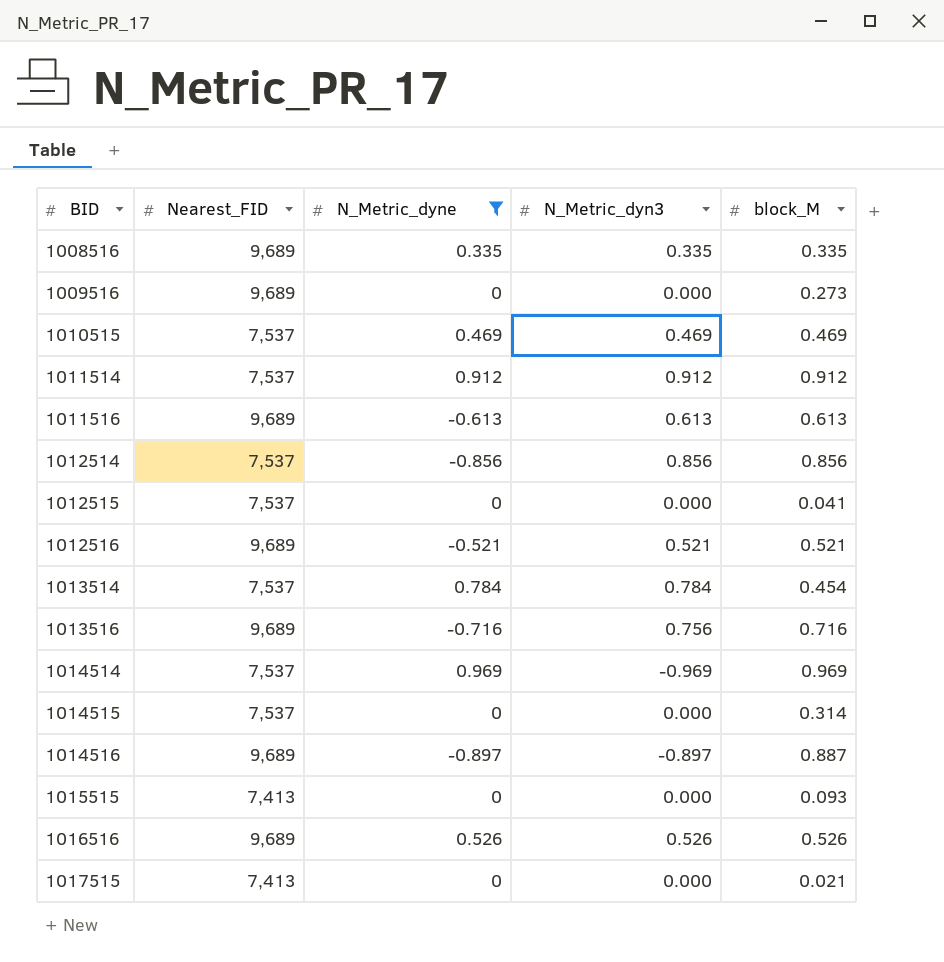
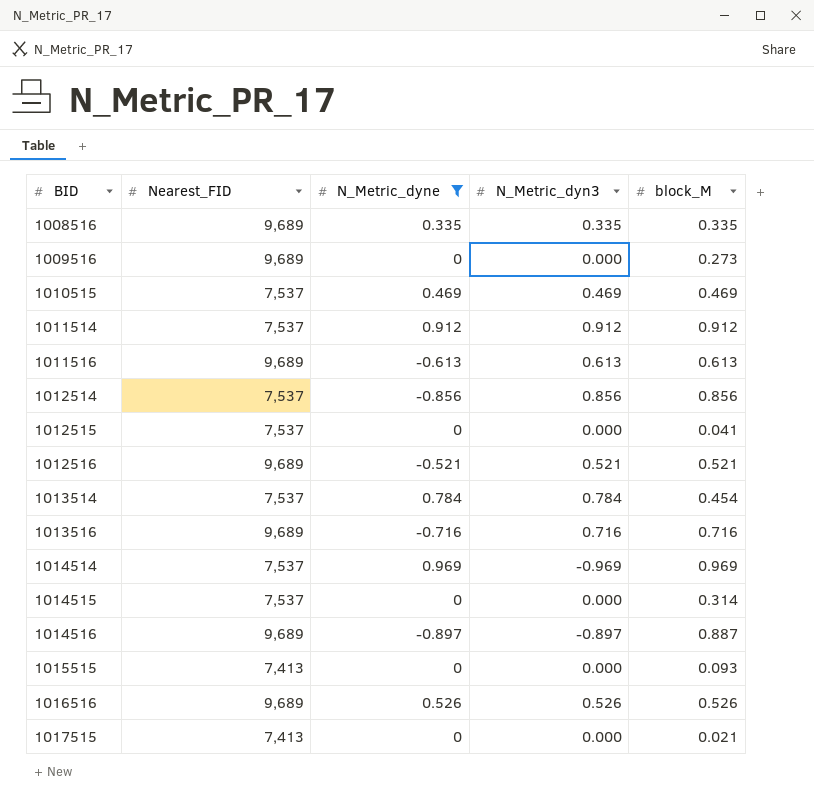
1013516 | N_Metric_dyn3: 0.756 -> 0.716

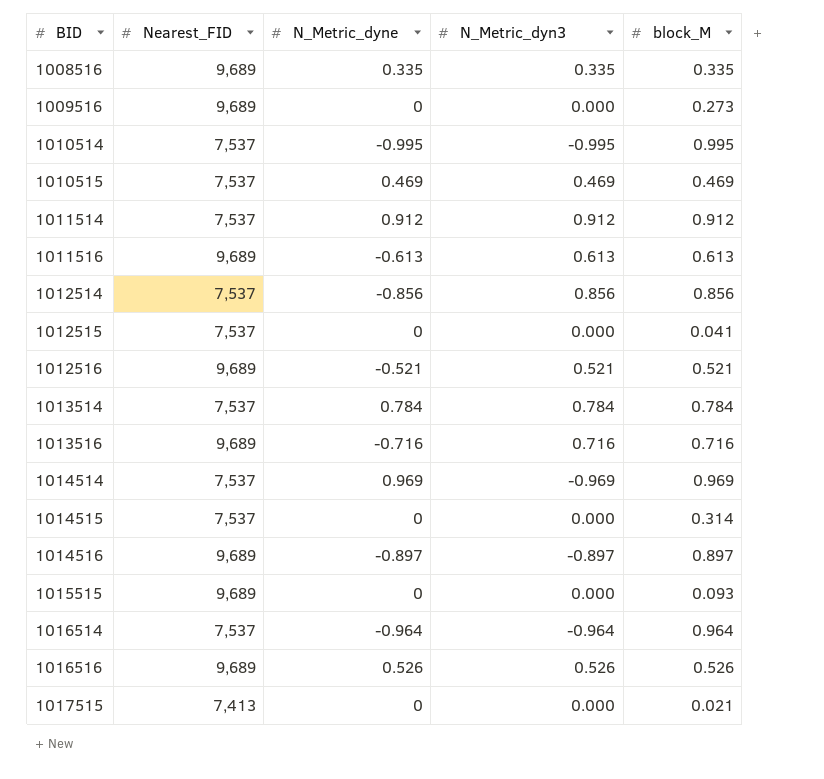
filter: N_Metric_dyne >= -0.897 -> none
1013514 | block_M: 0.454 -> 0.784
1014516 | block_M: 0.887 -> 0.897
1015515 | Nearest_FID: 7,413 -> 9,689

